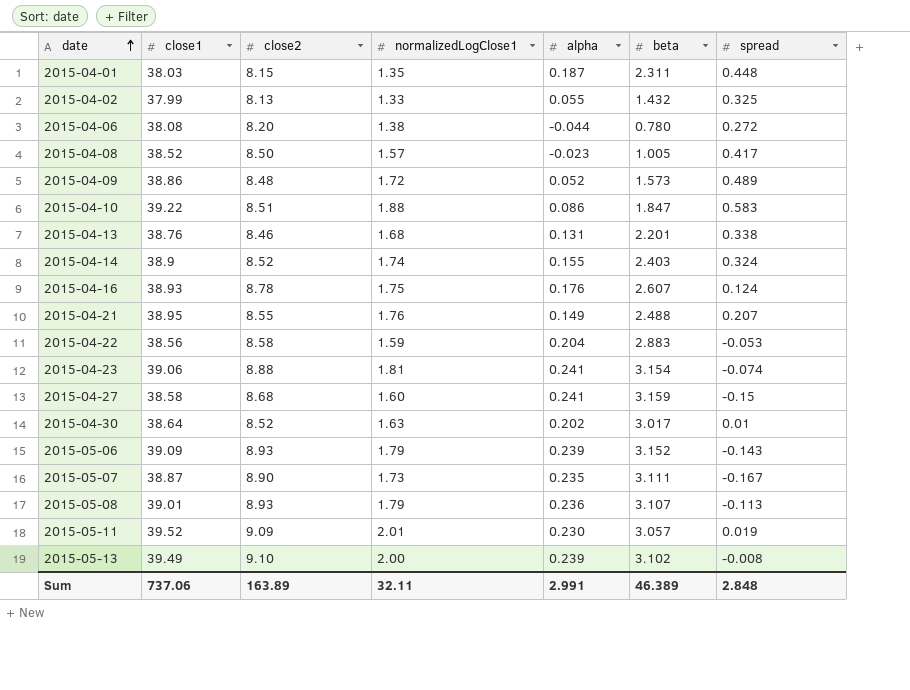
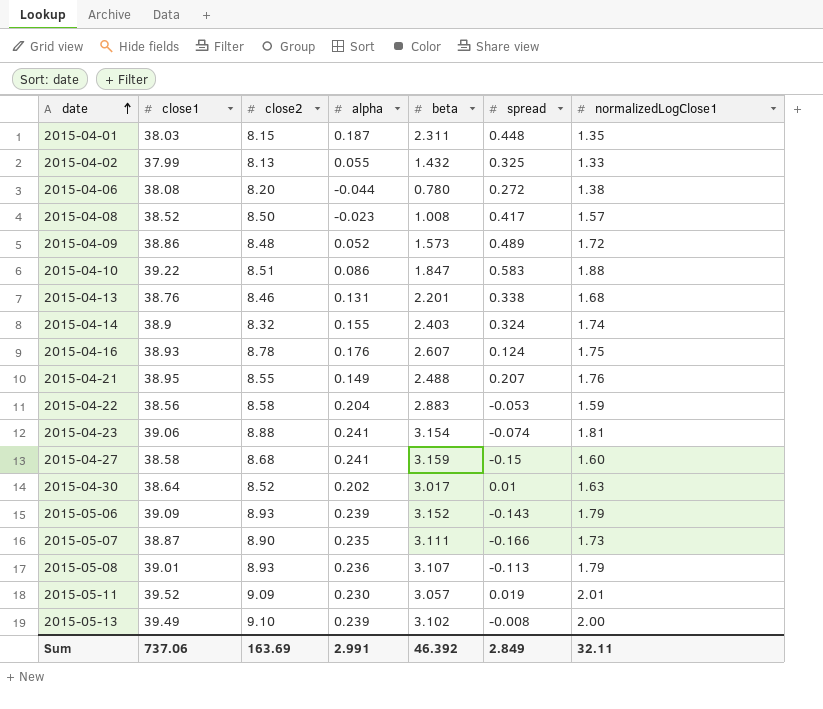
column normalizedLogClose1 | position: 4 -> 7
2015-04-08 | beta: 1.005 -> 1.008
2015-04-14 | close2: 8.52 -> 8.32
2015-05-07 | spread: -0.167 -> -0.166
Sum | close2: 163.89 -> 163.69
Sum | beta: 46.389 -> 46.392
Sum | spread: 2.848 -> 2.849

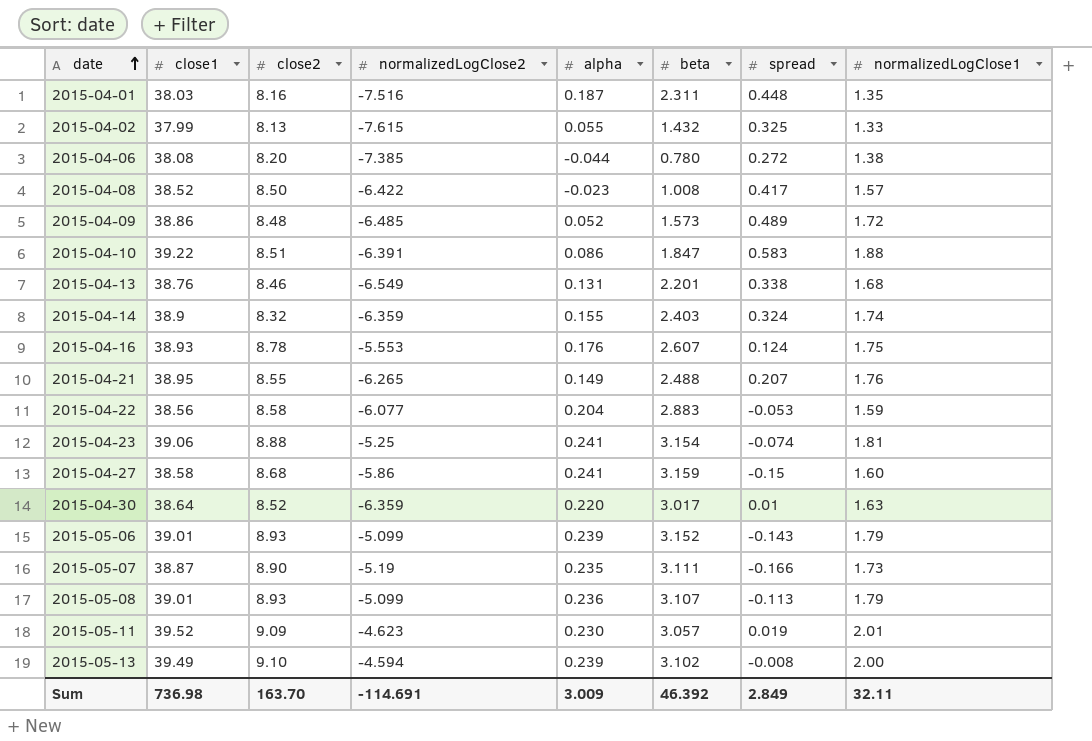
column normalizedLogClose2 | position: none -> 4
2015-04-01 | close2: 8.15 -> 8.16
2015-04-30 | alpha: 0.202 -> 0.220
2015-05-06 | close1: 39.09 -> 39.01
Sum | close1: 737.06 -> 736.98
Sum | close2: 163.69 -> 163.70
Sum | alpha: 2.991 -> 3.009

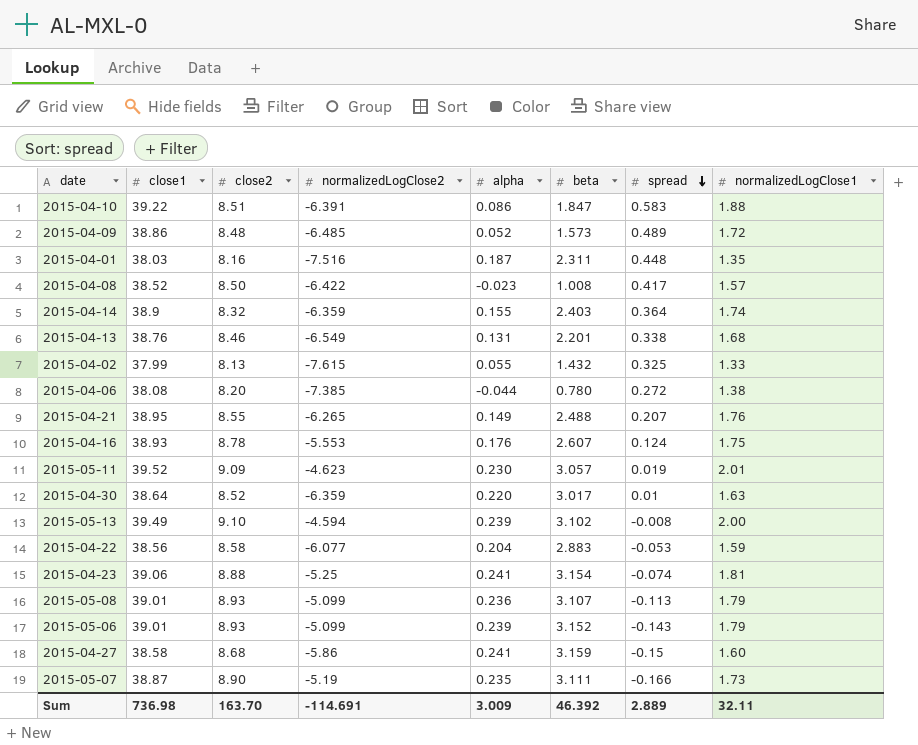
row order: date ascending -> spread descending
2015-04-14 | spread: 0.324 -> 0.364
Sum | spread: 2.849 -> 2.889

